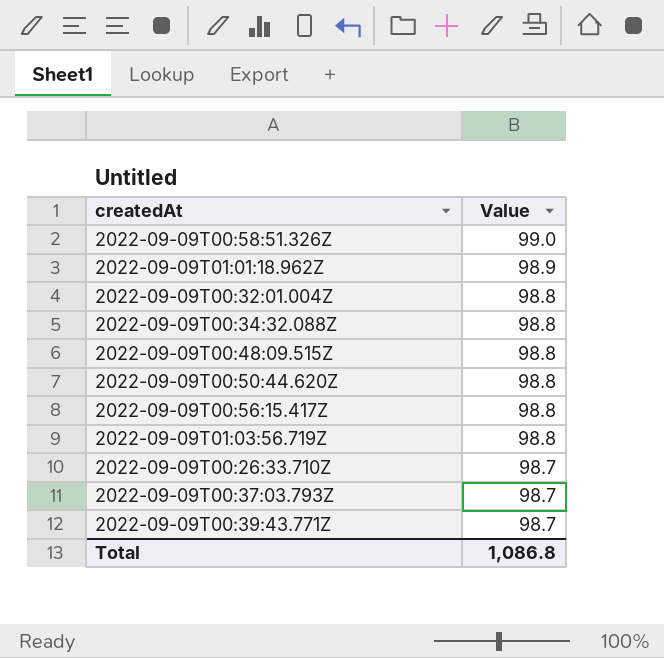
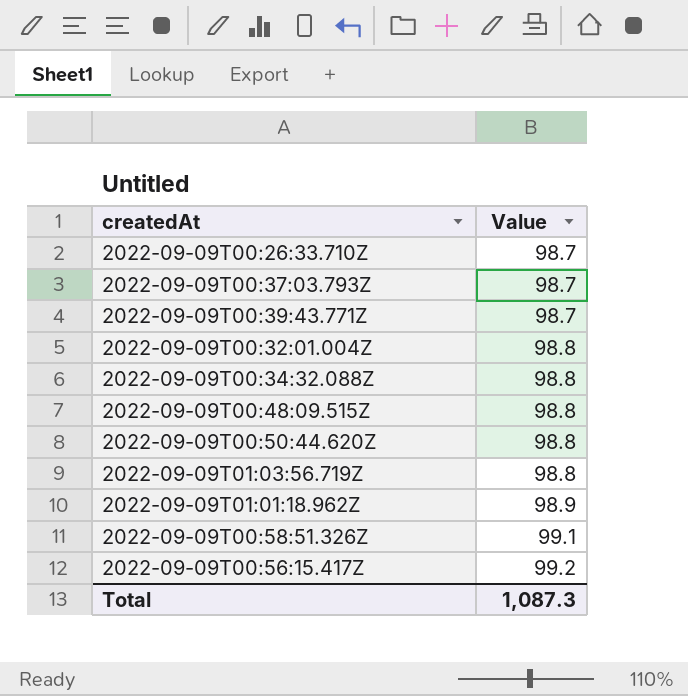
row order: Value descending -> Value ascending
2022-09-09T00:58:51.326Z | Value: 99.0 -> 99.1
2022-09-09T00:56:15.417Z | Value: 98.8 -> 99.2
Total | Value: 1,086.8 -> 1,087.3

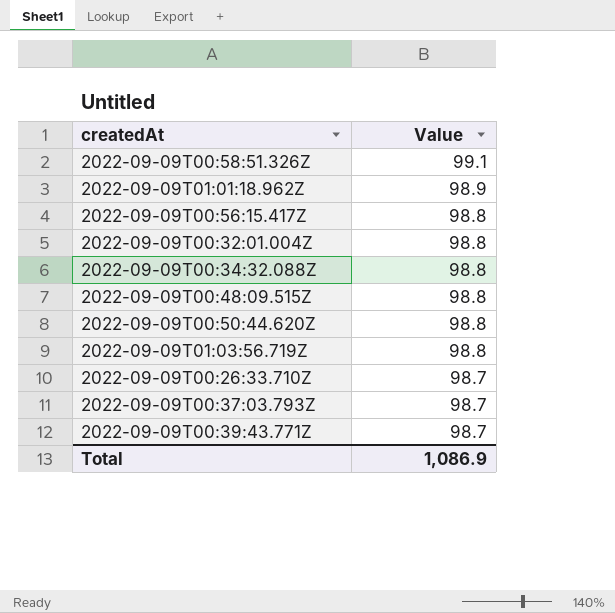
row order: Value ascending -> Value descending
2022-09-09T00:56:15.417Z | Value: 99.2 -> 98.8
Total | Value: 1,087.3 -> 1,086.9

